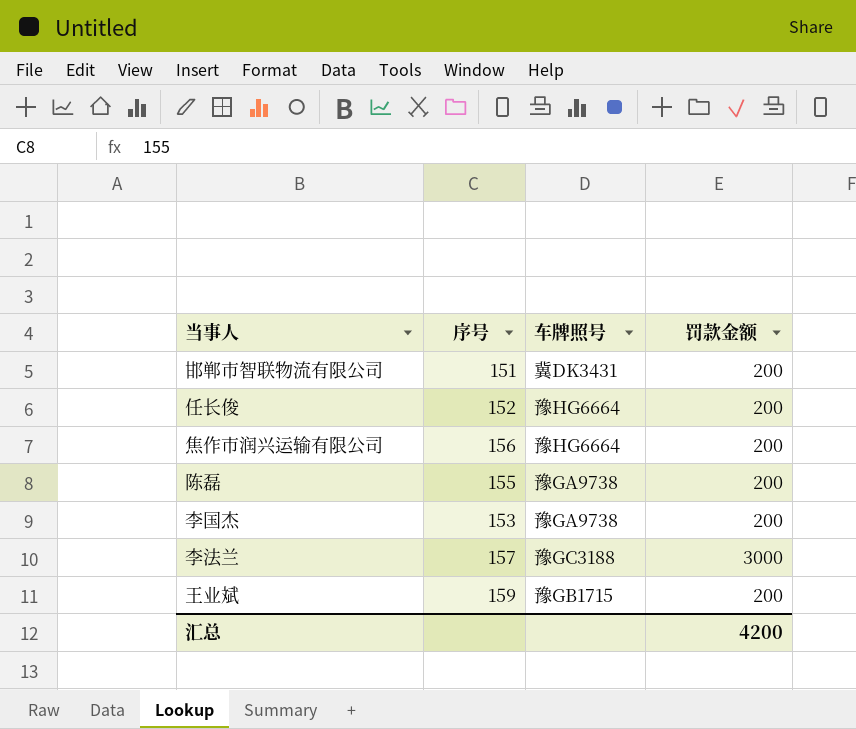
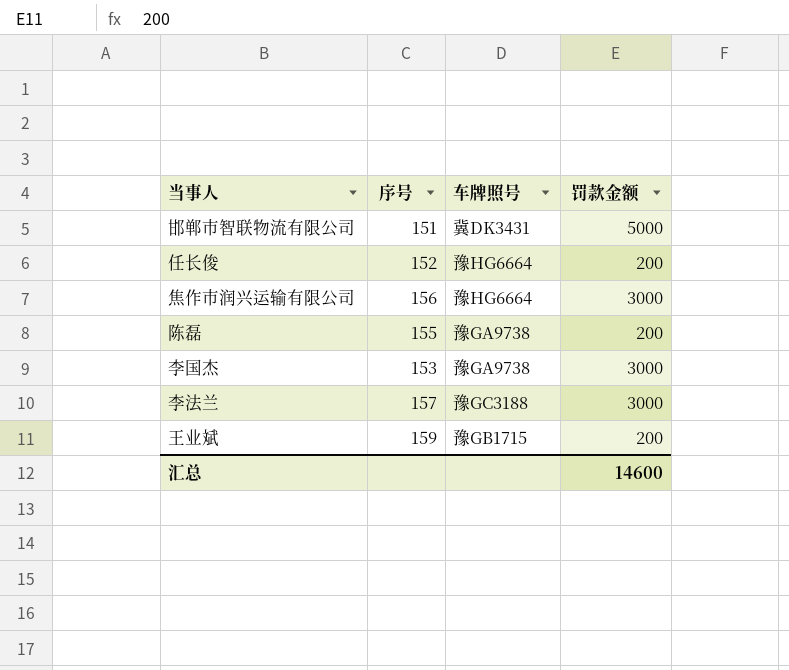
邯郸市智联物流有限公司 | 罚款金额: 200 -> 5000
焦作市润兴运输有限公司 | 罚款金额: 200 -> 3000
李国杰 | 罚款金额: 200 -> 3000
汇总 | 罚款金额: 4200 -> 14600

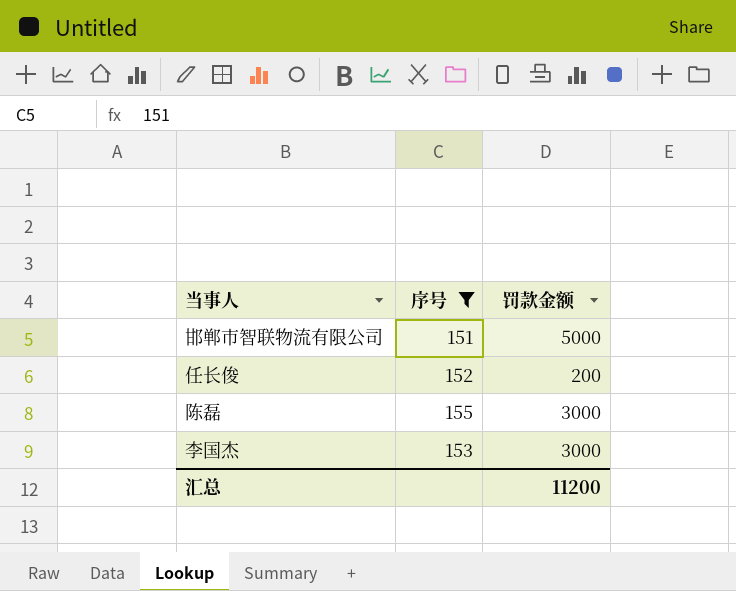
filter: none -> 序号 <= 155
column 车牌照号 | position: 3 -> none
陈磊 | 罚款金额: 200 -> 3000
汇总 | 罚款金额: 14600 -> 11200

